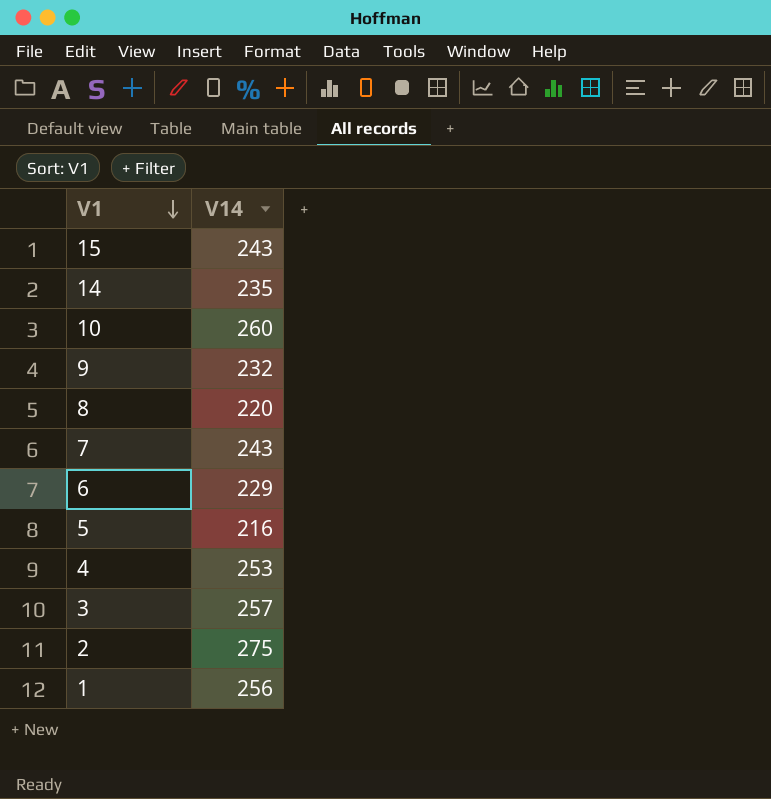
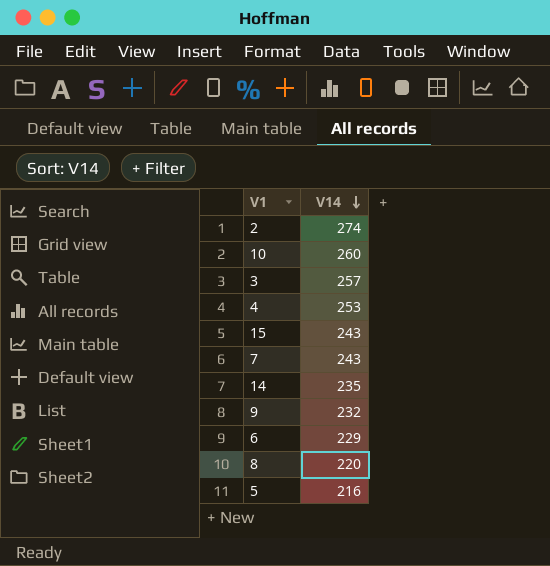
row order: V1 descending -> V14 descending
row 1: 256 -> none
2 | V14: 275 -> 274

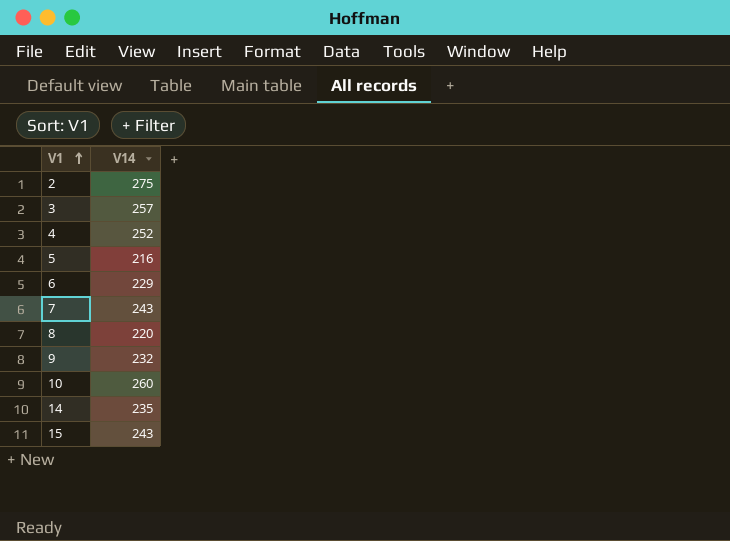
row order: V14 descending -> V1 ascending
2 | V14: 274 -> 275
4 | V14: 253 -> 252

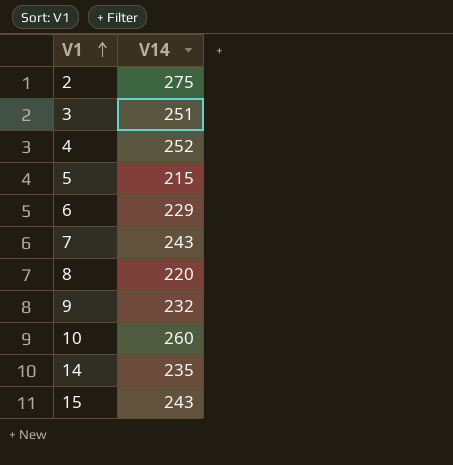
3 | V14: 257 -> 251
5 | V14: 216 -> 215

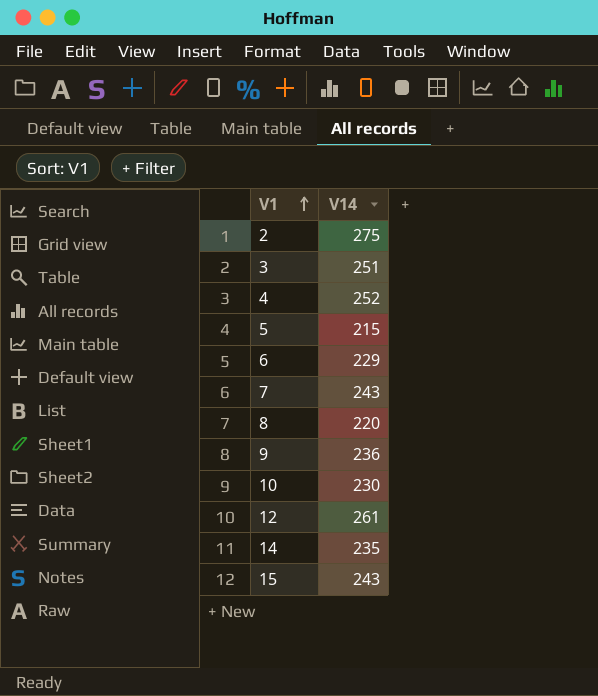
9 | V14: 232 -> 236
10 | V14: 260 -> 230
row 12: none -> 261

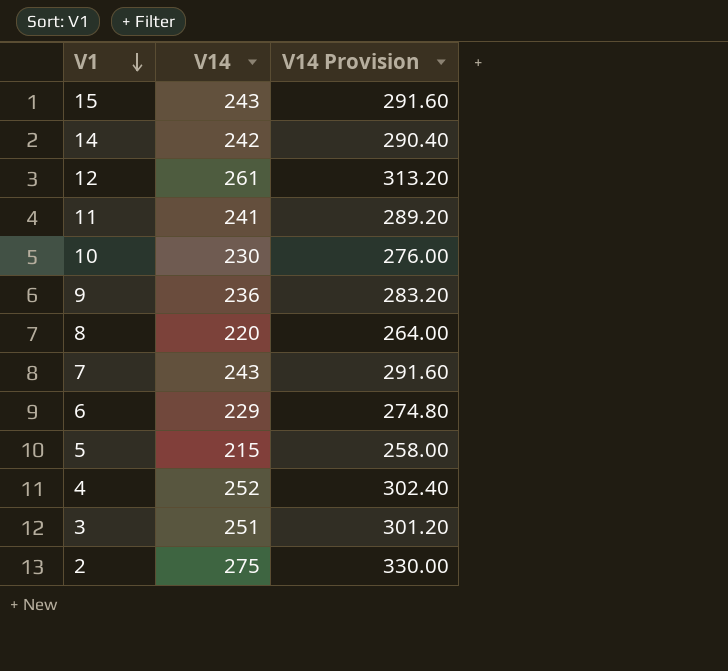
row order: V1 ascending -> V1 descending
column V14 Provision | formula: none -> [V14] * 1.2
14 | V14: 235 -> 242
row 11: none -> 241 | 289.20

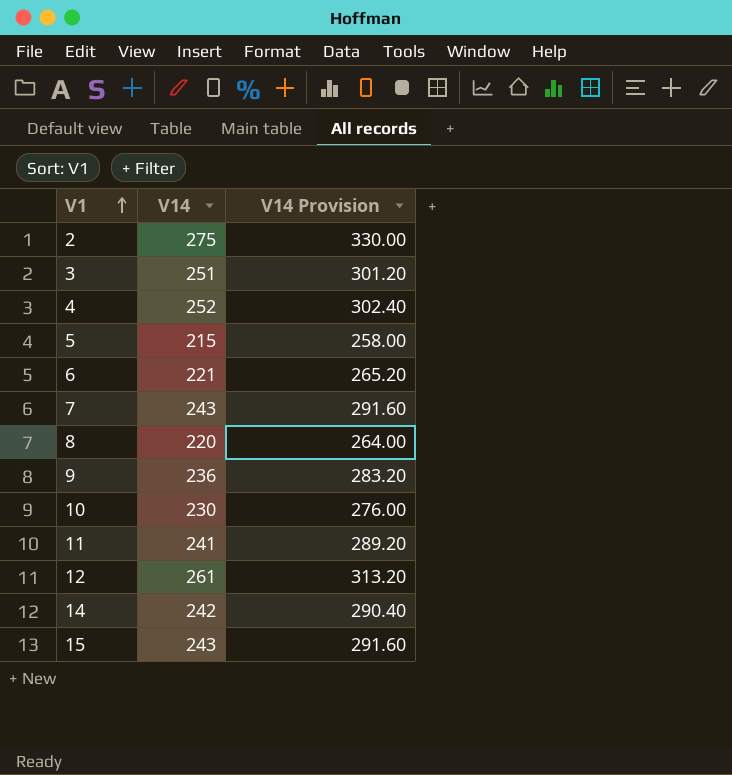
row order: V1 descending -> V1 ascending
6 | V14: 229 -> 221
6 | V14 Provision: 274.80 -> 265.20

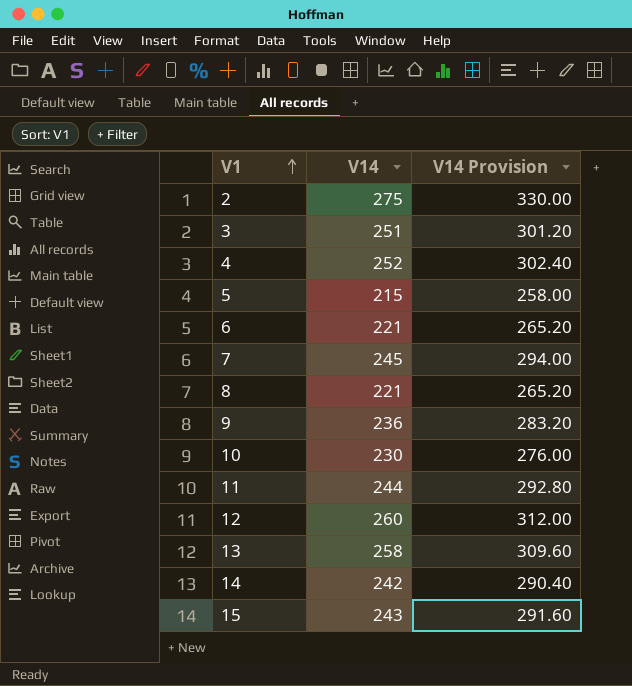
7 | V14: 243 -> 245
7 | V14 Provision: 291.60 -> 294.00
8 | V14: 220 -> 221
8 | V14 Provision: 264.00 -> 265.20
11 | V14: 241 -> 244
11 | V14 Provision: 289.20 -> 292.80
12 | V14: 261 -> 260
12 | V14 Provision: 313.20 -> 312.00
row 13: none -> 258 | 309.60

